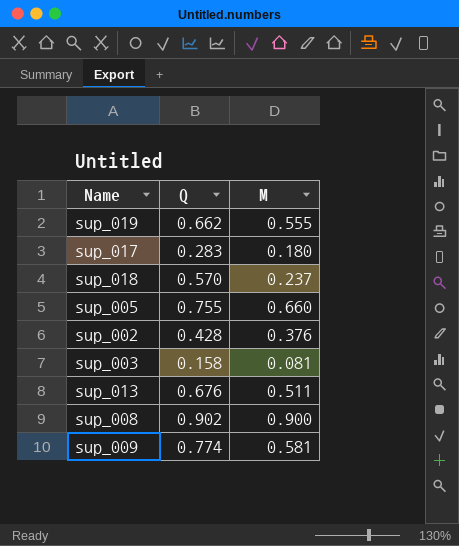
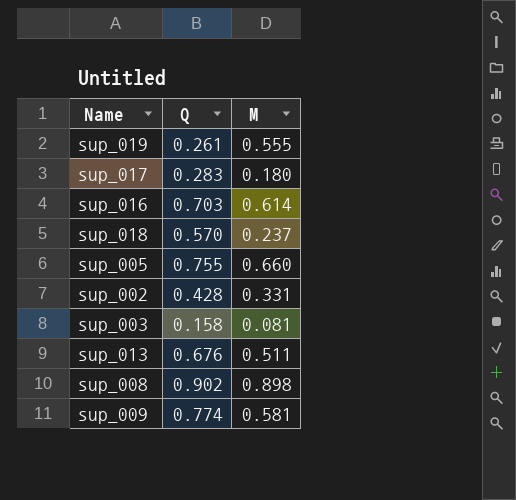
sup_019 | Q: 0.662 -> 0.261
row sup_016: none -> 0.703 | 0.614
sup_002 | M: 0.376 -> 0.331
sup_008 | M: 0.900 -> 0.898

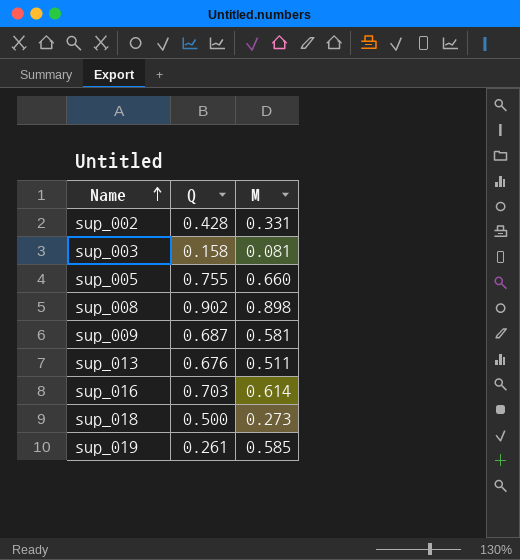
row order: none -> Name ascending
row sup_017: 0.283 | 0.180 -> none
sup_009 | Q: 0.774 -> 0.687
sup_018 | Q: 0.570 -> 0.500
sup_018 | M: 0.237 -> 0.273
sup_019 | M: 0.555 -> 0.585

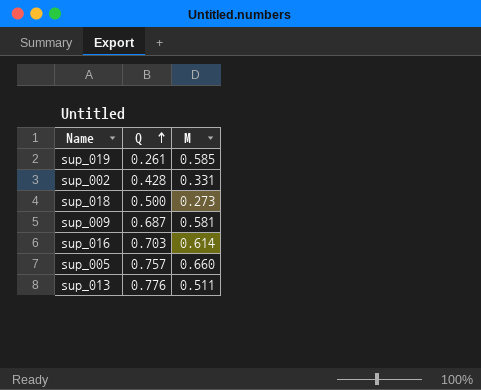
row order: Name ascending -> Q ascending
row sup_003: 0.158 | 0.081 -> none
row sup_008: 0.902 | 0.898 -> none
sup_005 | Q: 0.755 -> 0.757
sup_013 | Q: 0.676 -> 0.776

